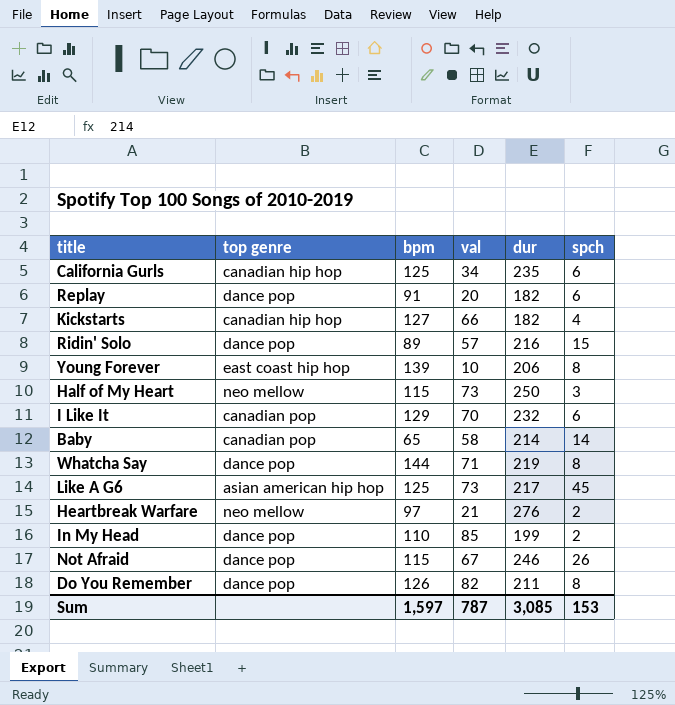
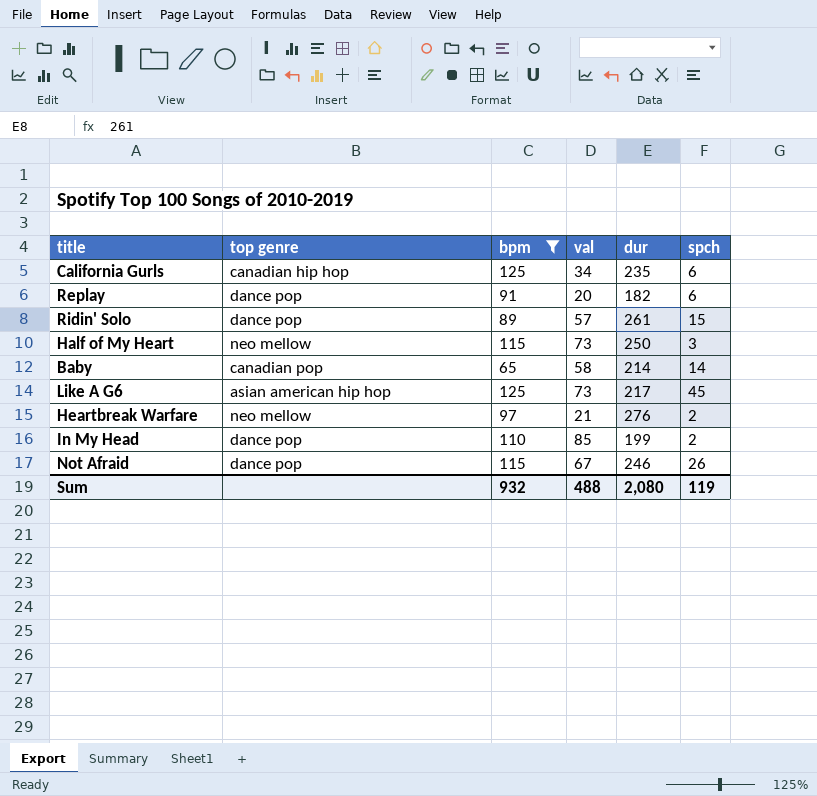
filter: none -> bpm <= 125
Ridin' Solo | dur: 216 -> 261
Sum | bpm: 1,597 -> 932
Sum | val: 787 -> 488
Sum | dur: 3,085 -> 2,080
Sum | spch: 153 -> 119

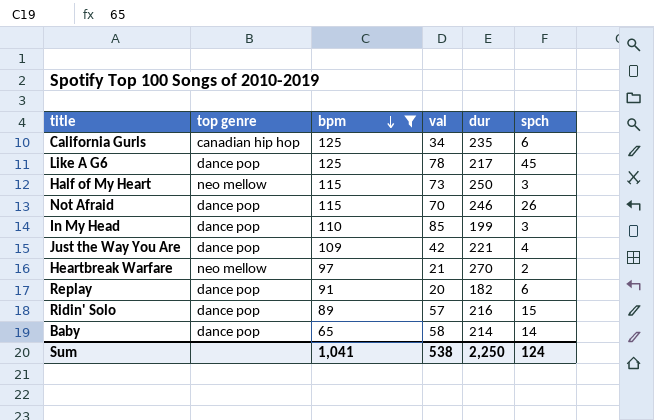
row order: none -> bpm descending
Like A G6 | top genre: asian american hip hop -> dance pop
Like A G6 | val: 73 -> 78
Not Afraid | val: 67 -> 70
In My Head | spch: 2 -> 3
row Just the Way You Are: none -> dance pop | 109 | 42 | 221 | 4
Heartbreak Warfare | dur: 276 -> 270
Ridin' Solo | dur: 261 -> 216
Baby | top genre: canadian pop -> dance pop
Sum | bpm: 932 -> 1,041
Sum | val: 488 -> 538
Sum | dur: 2,080 -> 2,250
Sum | spch: 119 -> 124

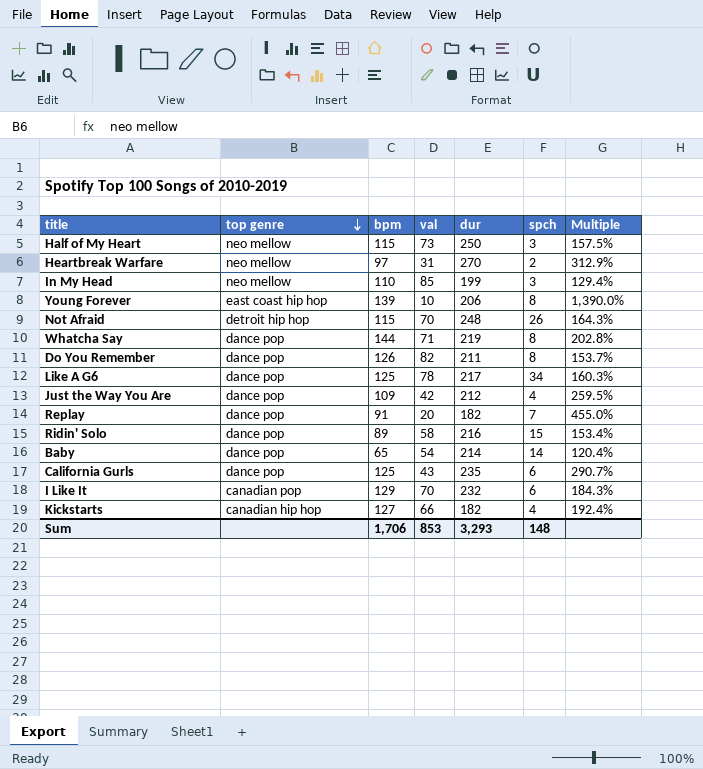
filter: bpm <= 125 -> none
row order: bpm descending -> top genre descending
column Multiple | formula: none -> [bpm] / [val]
Heartbreak Warfare | val: 21 -> 31
In My Head | top genre: dance pop -> neo mellow
Not Afraid | top genre: dance pop -> detroit hip hop
Not Afraid | dur: 246 -> 248
Like A G6 | spch: 45 -> 34
Just the Way You Are | dur: 221 -> 212
Replay | spch: 6 -> 7
Ridin' Solo | val: 57 -> 58
Baby | val: 58 -> 54
California Gurls | top genre: canadian hip hop -> dance pop
California Gurls | val: 34 -> 43
Sum | bpm: 1,041 -> 1,706
Sum | val: 538 -> 853
Sum | dur: 2,250 -> 3,293
Sum | spch: 124 -> 148

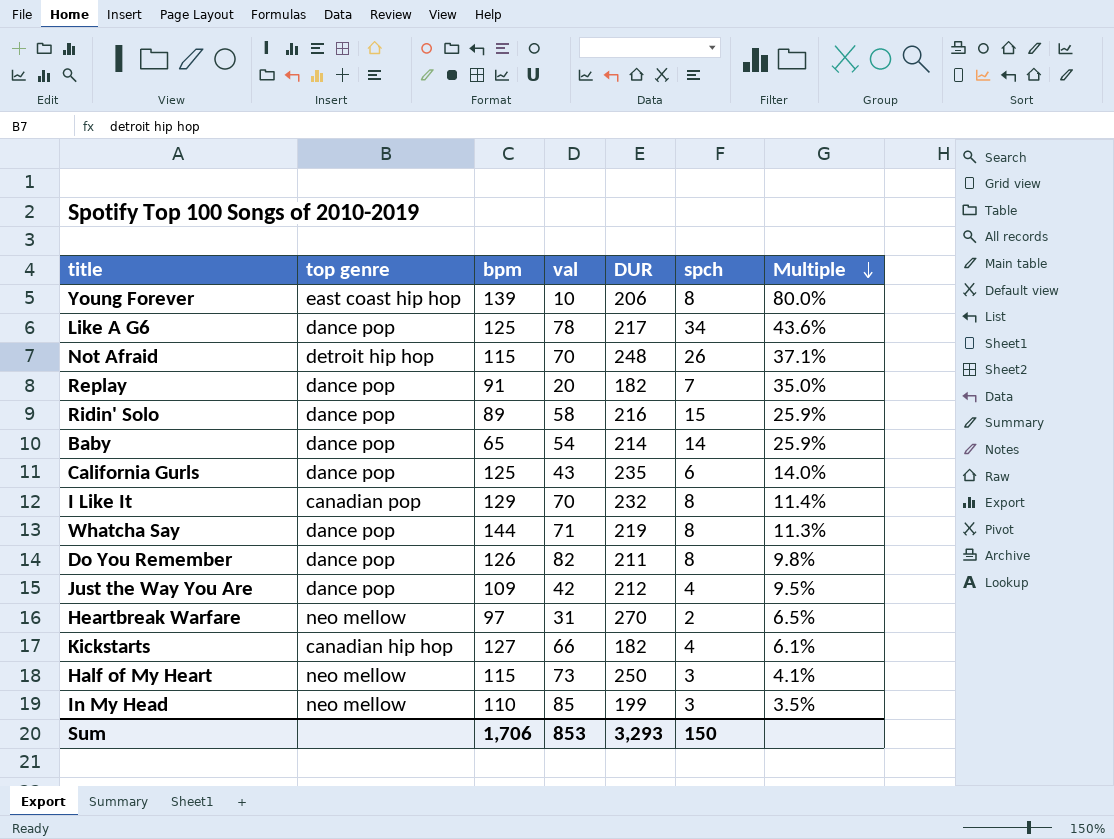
row order: top genre descending -> Multiple descending
column name: dur -> DUR
column Multiple | formula: [bpm] / [val] -> [spch] / [val]
I Like It | spch: 6 -> 8
Sum | spch: 148 -> 150

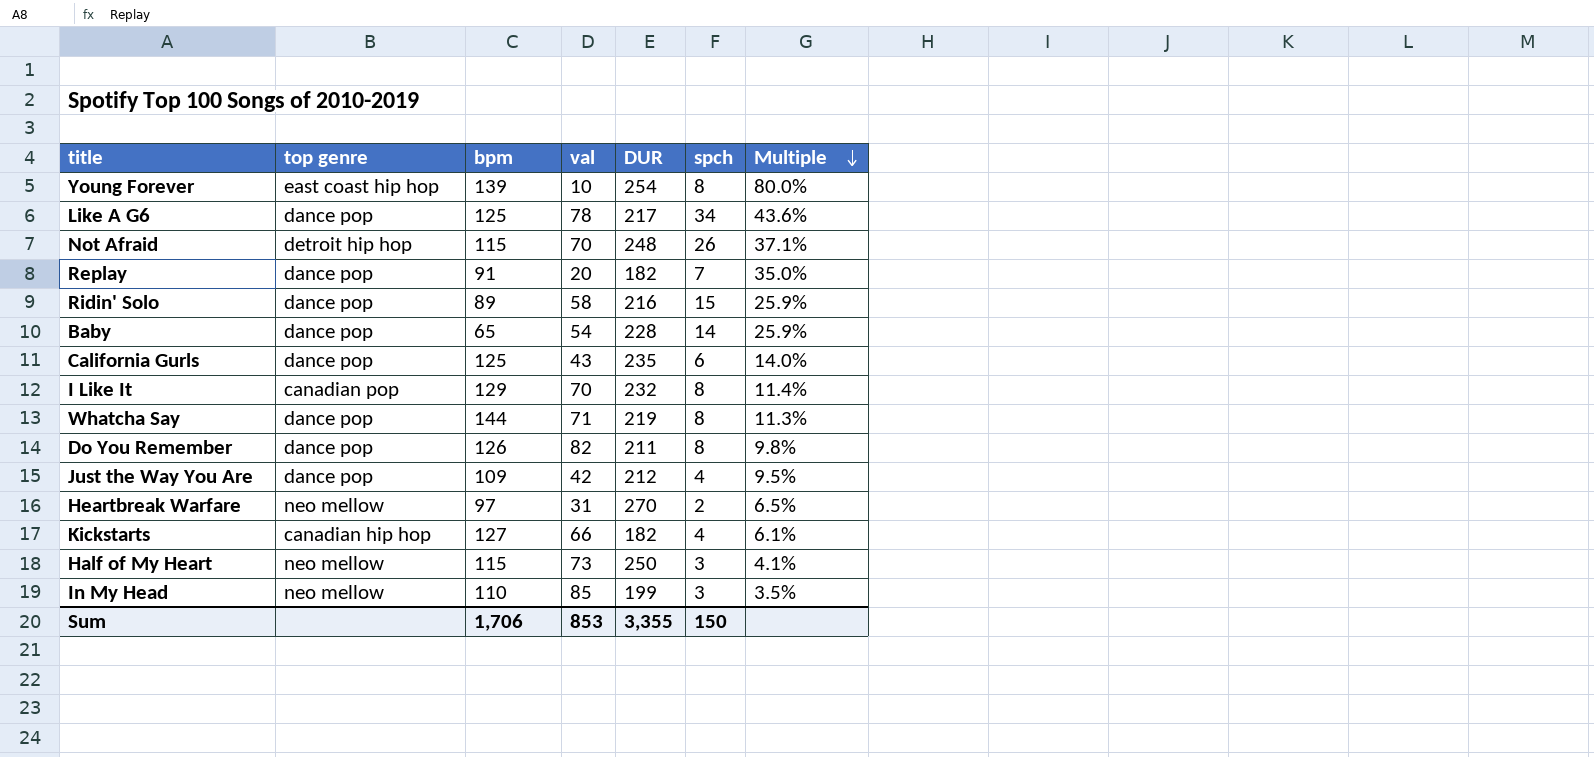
Young Forever | DUR: 206 -> 254
Baby | DUR: 214 -> 228
Sum | DUR: 3,293 -> 3,355

